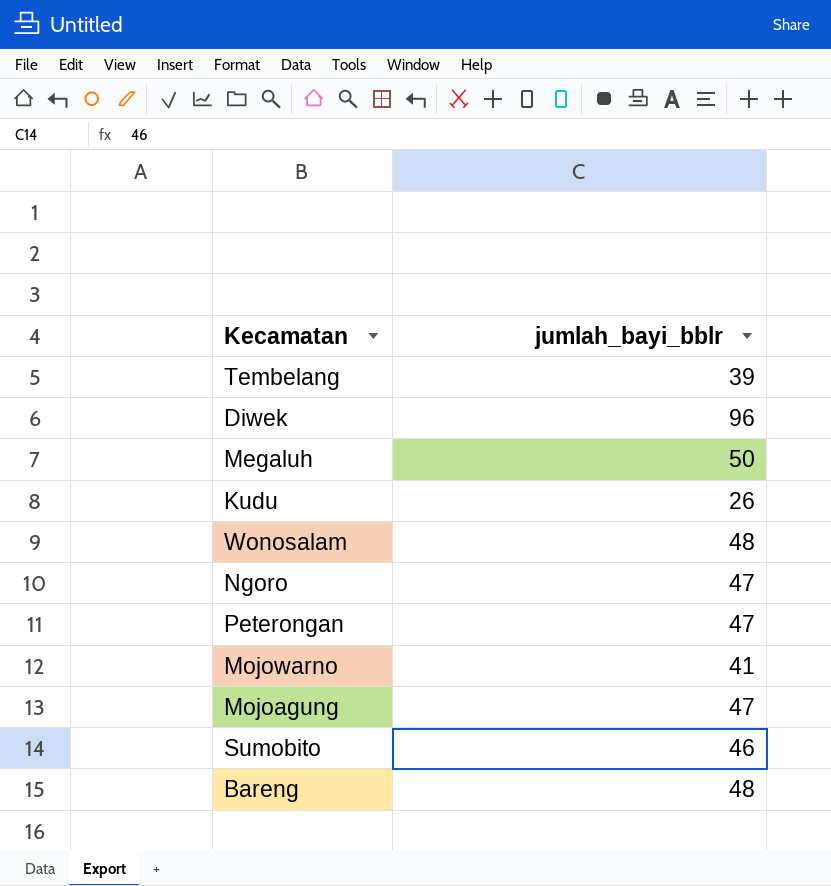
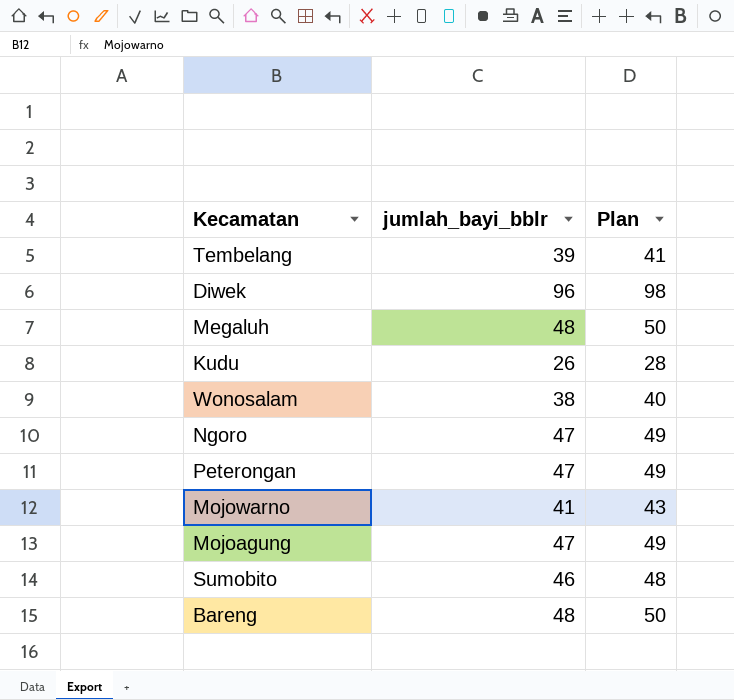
column Plan | formula: none -> [jumlah_bayi_bblr] + 2
Megaluh | jumlah_bayi_bblr: 50 -> 48
Wonosalam | jumlah_bayi_bblr: 48 -> 38

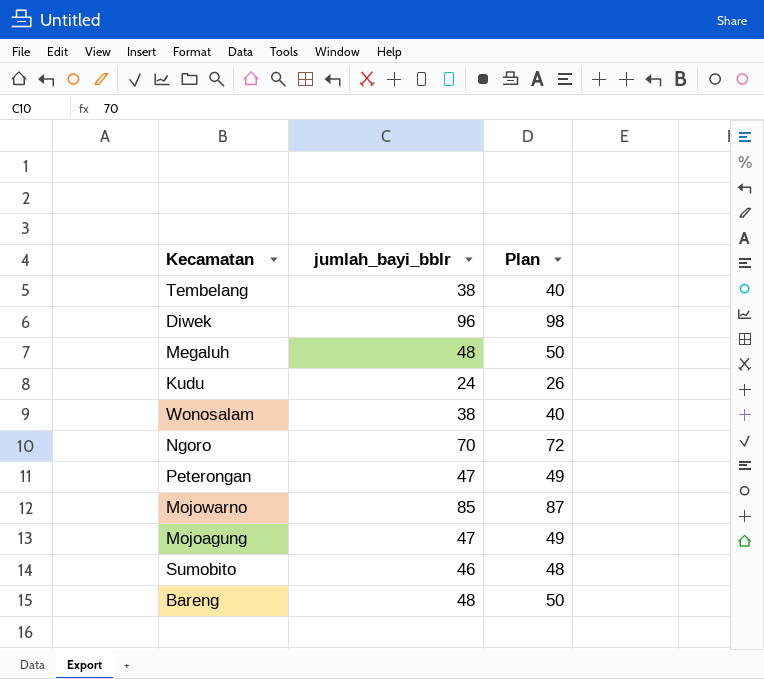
Tembelang | jumlah_bayi_bblr: 39 -> 38
Tembelang | Plan: 41 -> 40
Kudu | jumlah_bayi_bblr: 26 -> 24
Kudu | Plan: 28 -> 26
Ngoro | jumlah_bayi_bblr: 47 -> 70
Ngoro | Plan: 49 -> 72
Mojowarno | jumlah_bayi_bblr: 41 -> 85
Mojowarno | Plan: 43 -> 87

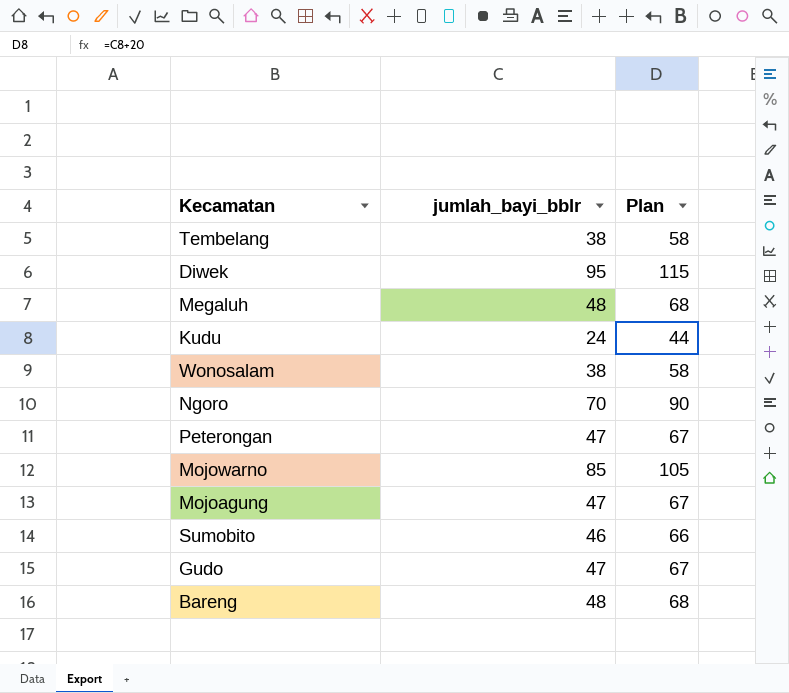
column Plan | formula: [jumlah_bayi_bblr] + 2 -> [jumlah_bayi_bblr] + 20
Diwek | jumlah_bayi_bblr: 96 -> 95
row Gudo: none -> 47 | 67

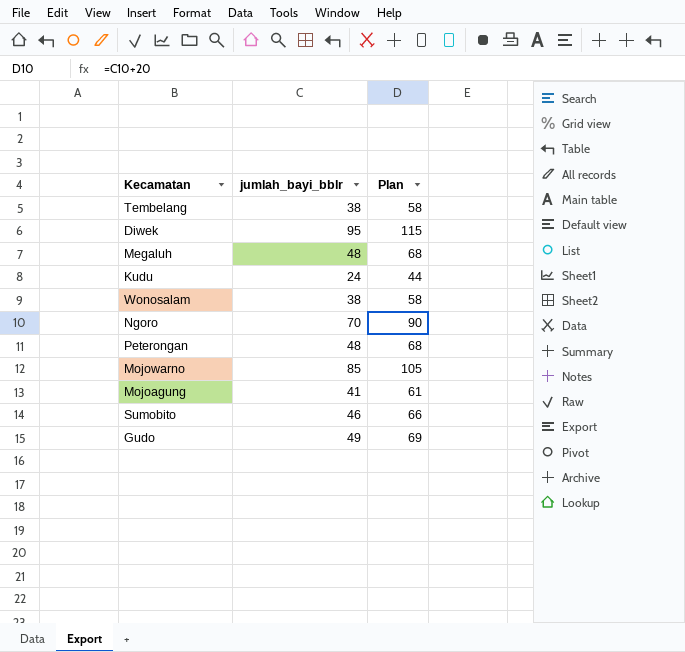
row Bareng: 48 | 68 -> none
Peterongan | jumlah_bayi_bblr: 47 -> 48
Peterongan | Plan: 67 -> 68
Mojoagung | jumlah_bayi_bblr: 47 -> 41
Mojoagung | Plan: 67 -> 61
Gudo | jumlah_bayi_bblr: 47 -> 49
Gudo | Plan: 67 -> 69

